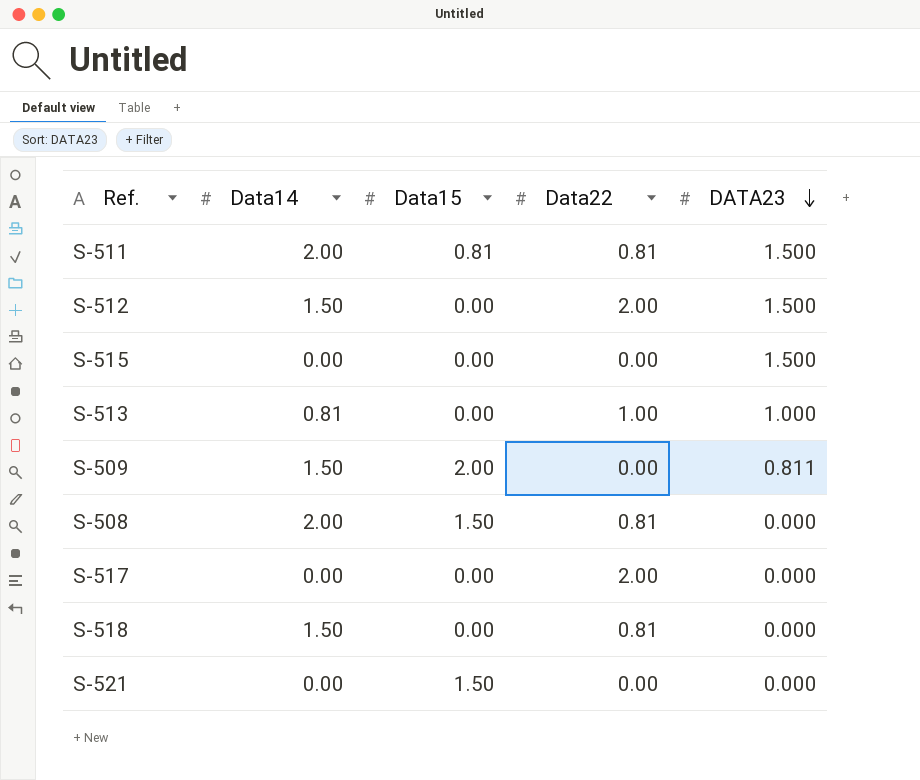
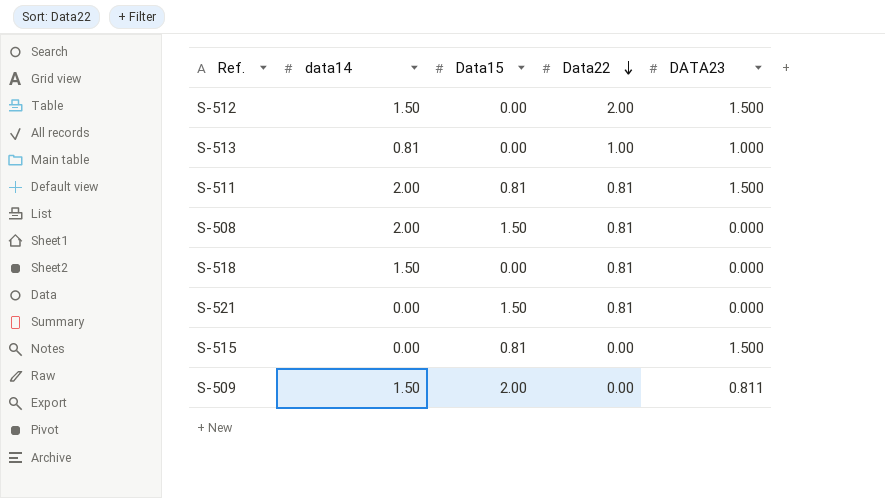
row order: DATA23 descending -> Data22 descending
column name: Data14 -> data14
row S-517: 0.00 | 0.00 | 2.00 | 0.000 -> none
S-521 | Data22: 0.00 -> 0.81
S-515 | Data15: 0.00 -> 0.81

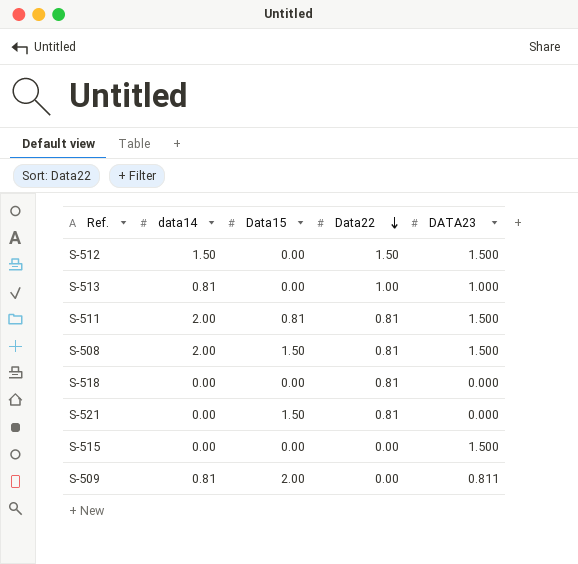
S-512 | Data22: 2.00 -> 1.50
S-508 | DATA23: 0.000 -> 1.500
S-518 | data14: 1.50 -> 0.00
S-515 | Data15: 0.81 -> 0.00
S-509 | data14: 1.50 -> 0.81

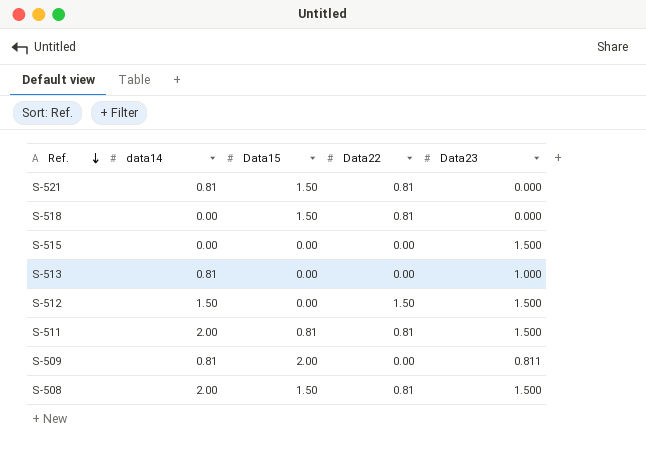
row order: Data22 descending -> Ref. descending
column name: DATA23 -> Data23
S-521 | data14: 0.00 -> 0.81
S-518 | Data15: 0.00 -> 1.50
S-513 | Data22: 1.00 -> 0.00

